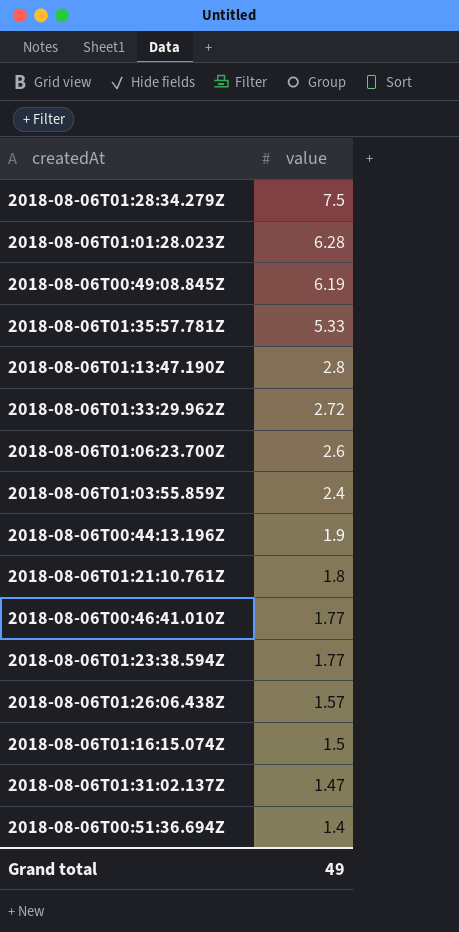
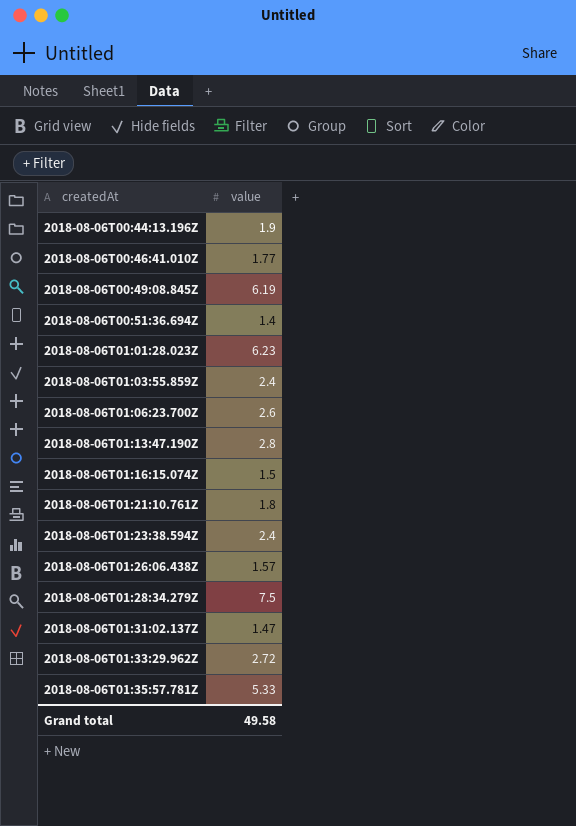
row order: value descending -> createdAt ascending
2018-08-06T01:01:28.023Z | value: 6.28 -> 6.23
2018-08-06T01:23:38.594Z | value: 1.77 -> 2.4
Grand total | value: 49 -> 49.58

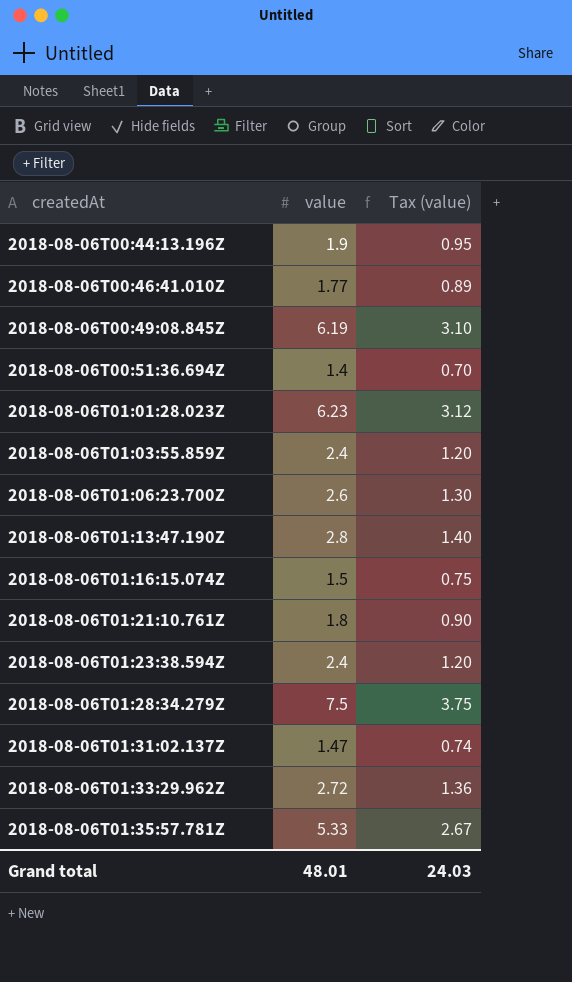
column Tax (value) | formula: none -> [value] * 0.5
row 2018-08-06T01:26:06.438Z: 1.57 -> none
Grand total | value: 49.58 -> 48.01

